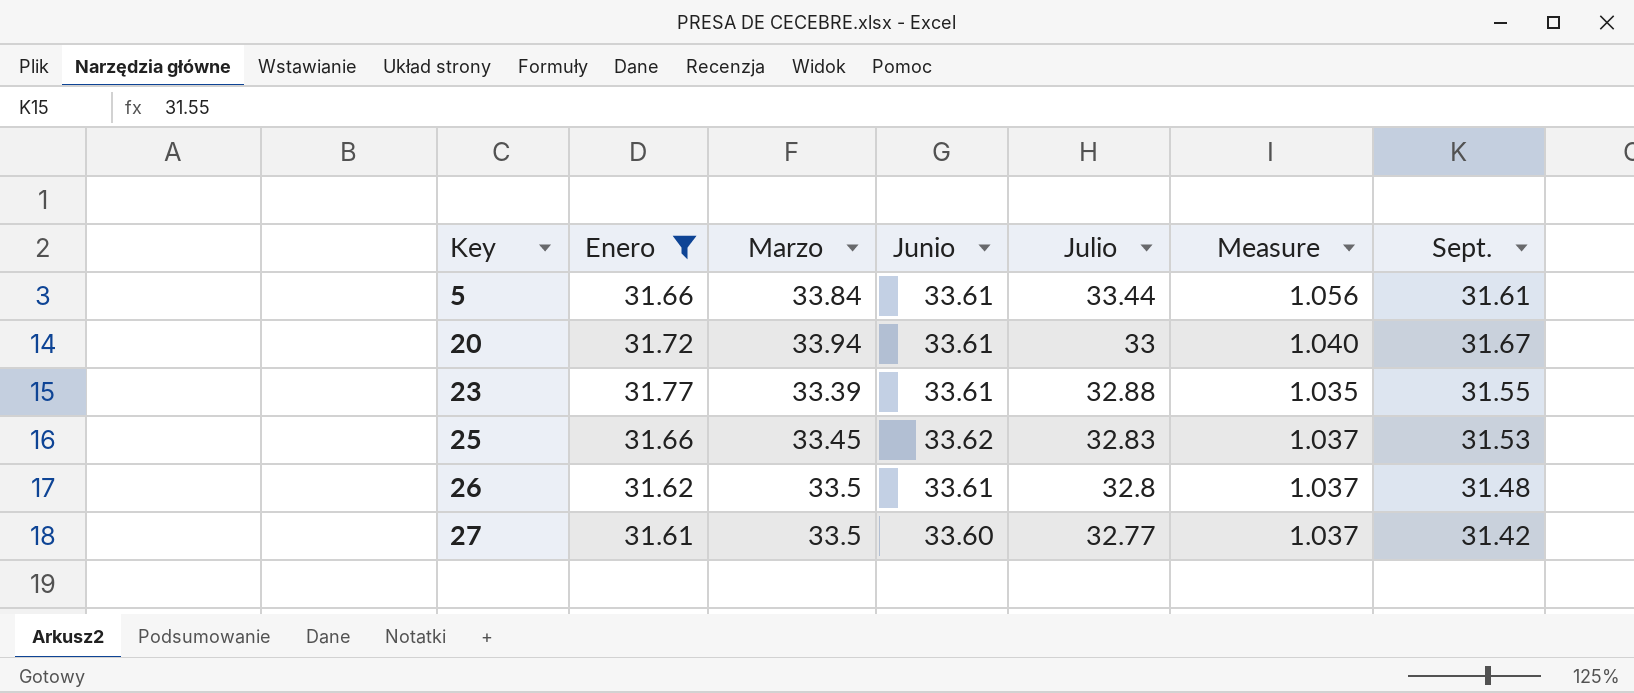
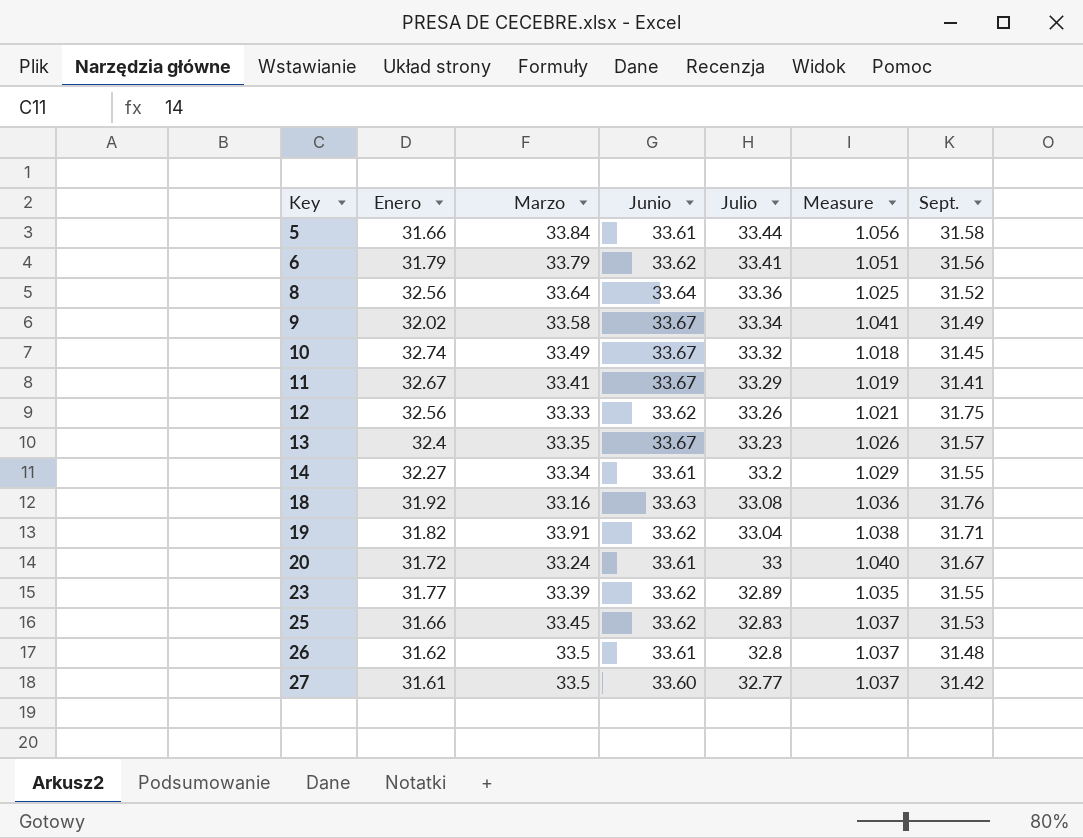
filter: Enero <= 31.77 -> none
5 | Sept.: 31.61 -> 31.58
20 | Marzo: 33.94 -> 33.24
23 | Junio: 33.61 -> 33.62
23 | Julio: 32.88 -> 32.89

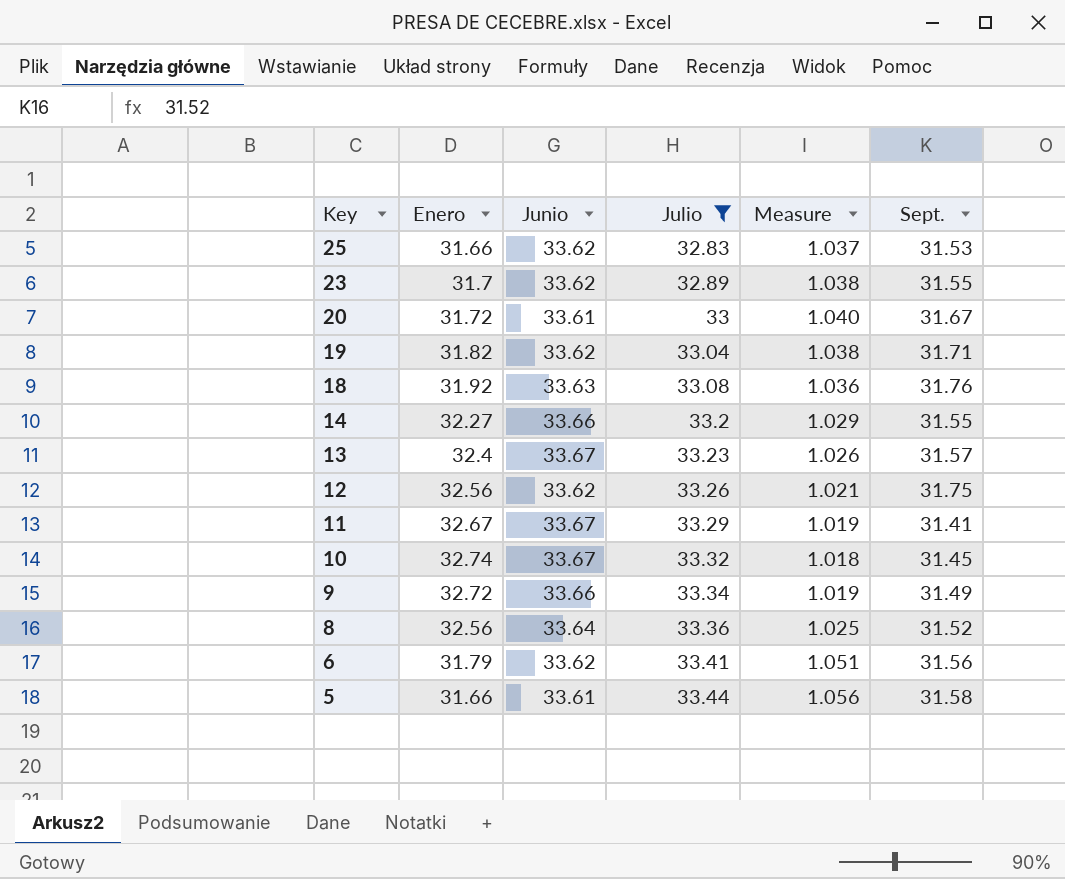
filter: none -> Julio >= 32.83
row order: Key ascending -> Key descending
column Marzo | position: 3 -> none
23 | Enero: 31.77 -> 31.7
23 | Measure: 1.035 -> 1.038
14 | Junio: 33.61 -> 33.66
9 | Enero: 32.02 -> 32.72
9 | Junio: 33.67 -> 33.66
9 | Measure: 1.041 -> 1.019

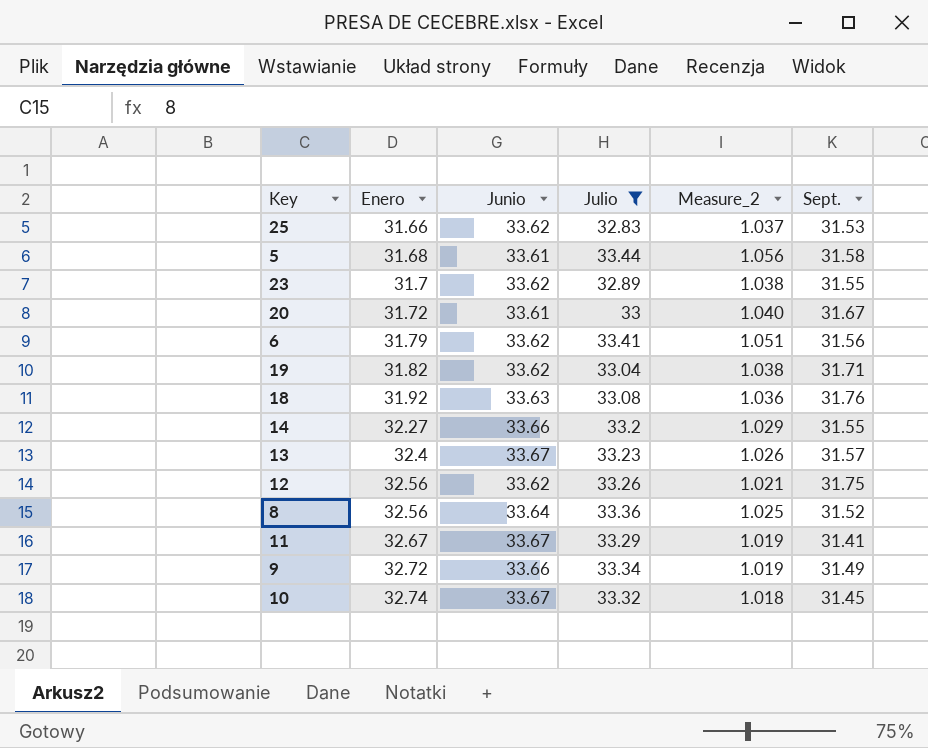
row order: Key descending -> Enero ascending
column name: Measure -> Measure_2
5 | Enero: 31.66 -> 31.68

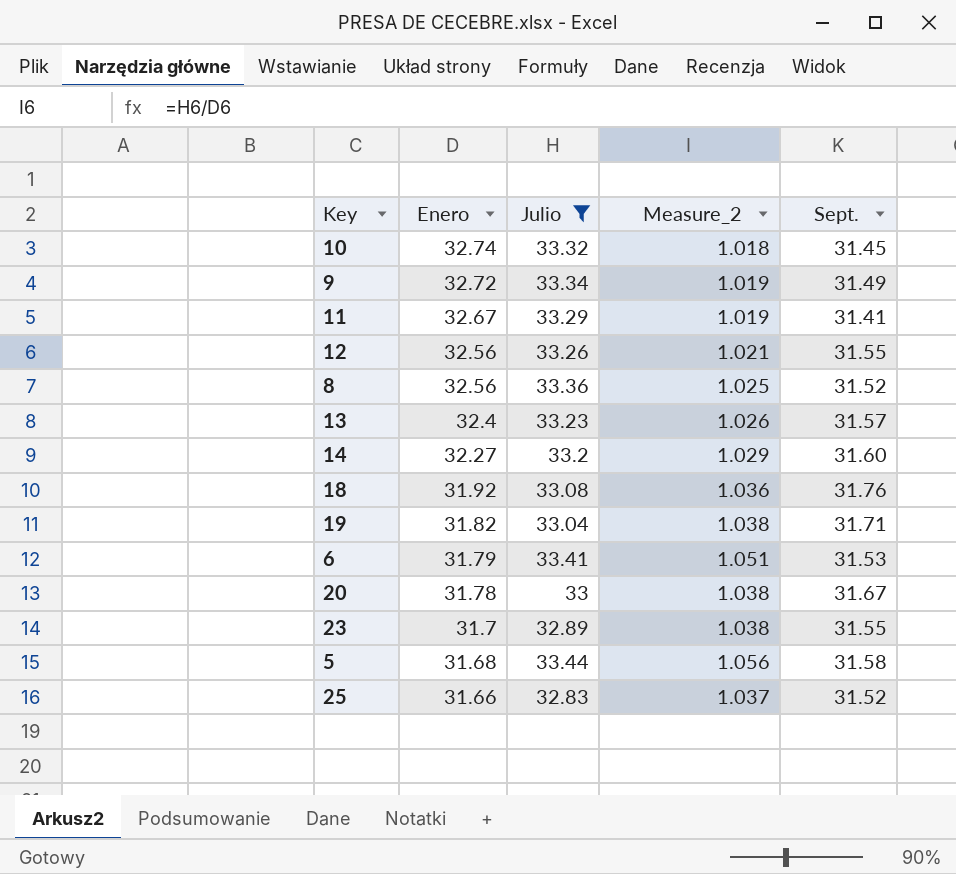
row order: Enero ascending -> Enero descending
column Junio | position: 3 -> none
12 | Sept.: 31.75 -> 31.55
14 | Sept.: 31.55 -> 31.60
6 | Sept.: 31.56 -> 31.53
20 | Enero: 31.72 -> 31.78
20 | Measure_2: 1.040 -> 1.038
25 | Sept.: 31.53 -> 31.52

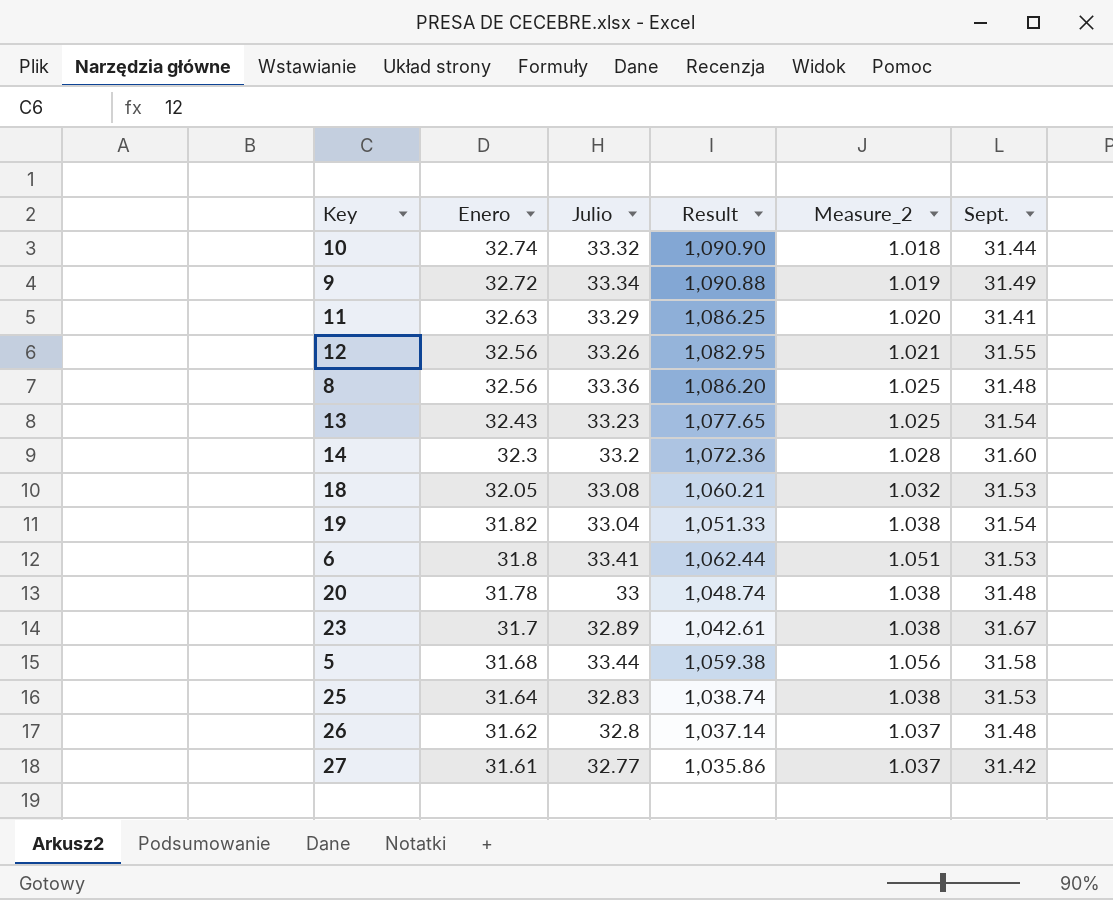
filter: Julio >= 32.83 -> none
column Result | formula: none -> [Enero] * [Julio]
10 | Sept.: 31.45 -> 31.44
11 | Enero: 32.67 -> 32.63
11 | Measure_2: 1.019 -> 1.020
8 | Sept.: 31.52 -> 31.48
13 | Enero: 32.4 -> 32.43
13 | Measure_2: 1.026 -> 1.025
13 | Sept.: 31.57 -> 31.54
14 | Enero: 32.27 -> 32.3
14 | Measure_2: 1.029 -> 1.028
18 | Enero: 31.92 -> 32.05
18 | Measure_2: 1.036 -> 1.032
18 | Sept.: 31.76 -> 31.53
19 | Sept.: 31.71 -> 31.54
6 | Enero: 31.79 -> 31.8
20 | Sept.: 31.67 -> 31.48
23 | Sept.: 31.55 -> 31.67
25 | Enero: 31.66 -> 31.64
25 | Measure_2: 1.037 -> 1.038
25 | Sept.: 31.52 -> 31.53

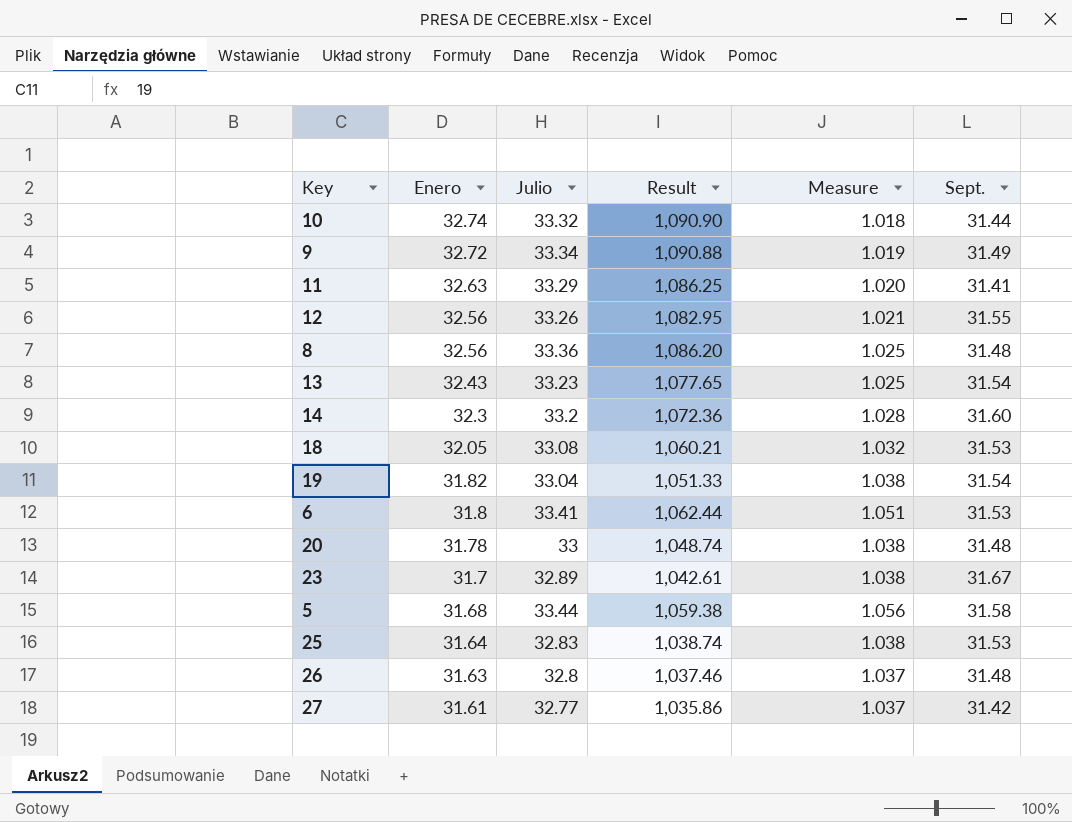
column name: Measure_2 -> Measure
26 | Enero: 31.62 -> 31.63
26 | Result: 1,037.14 -> 1,037.46

